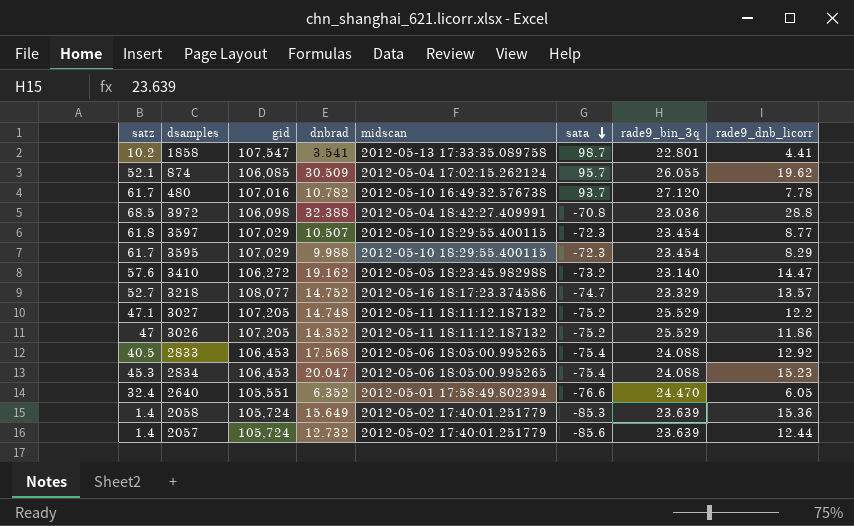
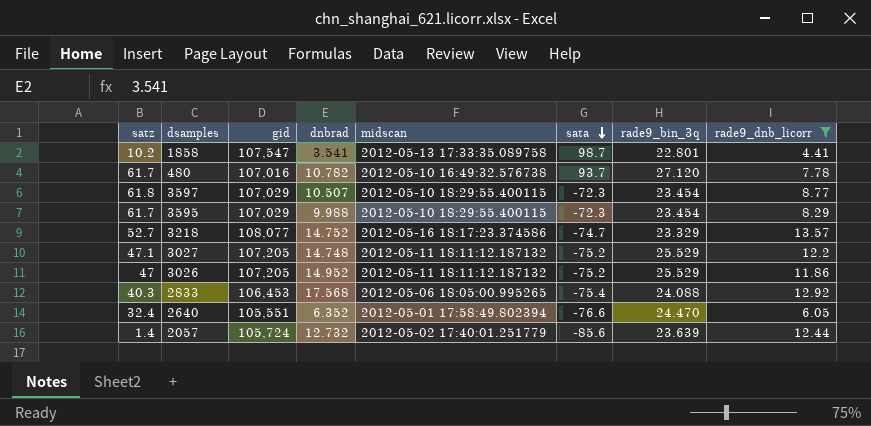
filter: none -> rade9_dnb_licorr <= 13.57
3026 | dnbrad: 14.352 -> 14.952
2833 | satz: 40.5 -> 40.3

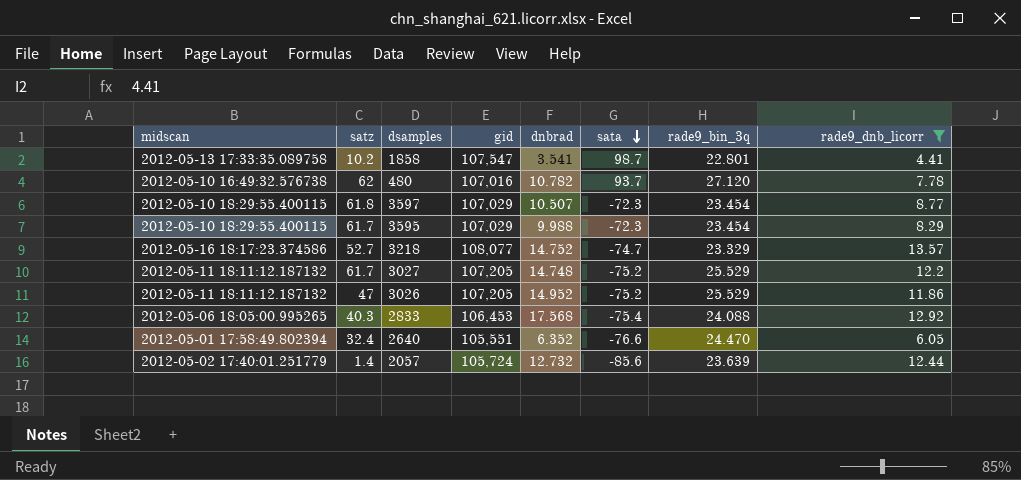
column midscan | position: 5 -> 1
480 | satz: 61.7 -> 62
3027 | satz: 47.1 -> 61.7

